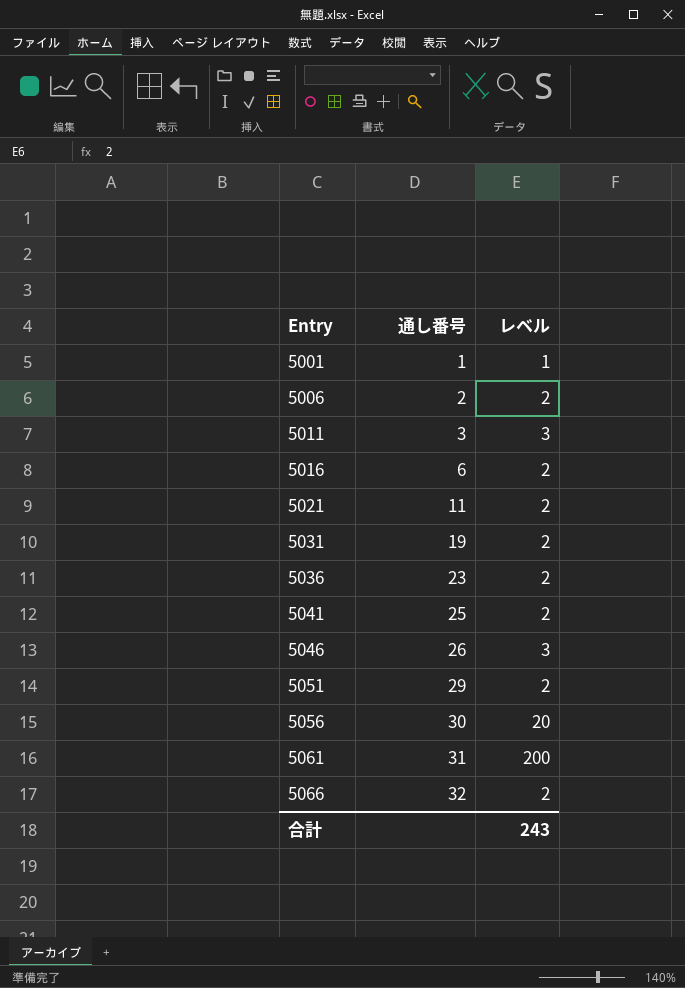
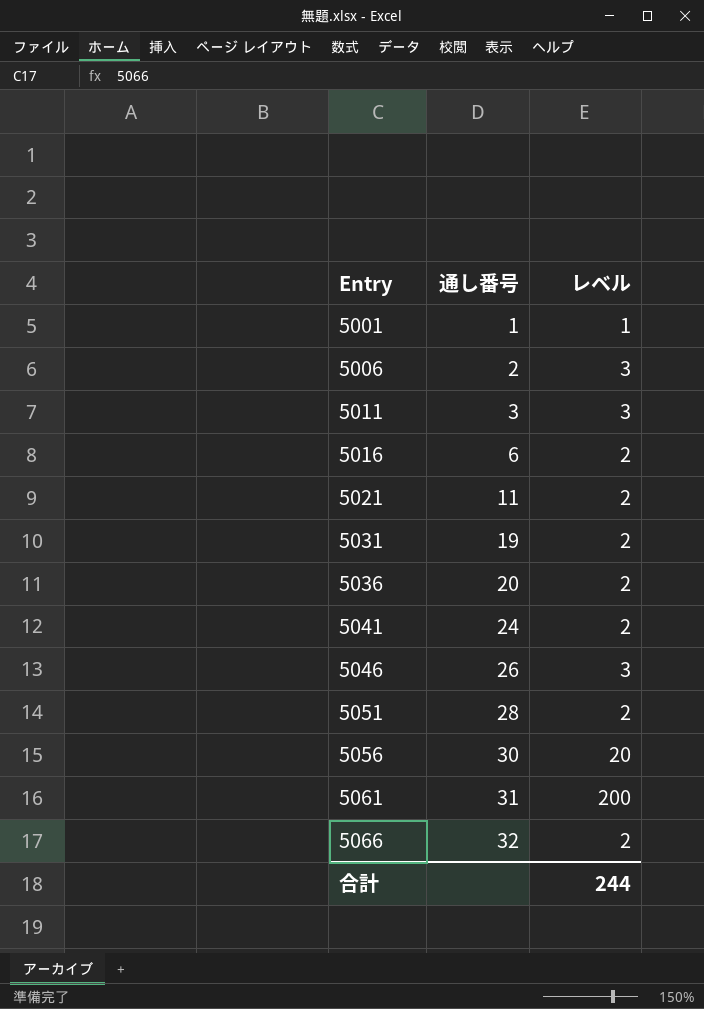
5006 | レベル: 2 -> 3
5036 | 通し番号: 23 -> 20
5041 | 通し番号: 25 -> 24
5051 | 通し番号: 29 -> 28
合計 | レベル: 243 -> 244

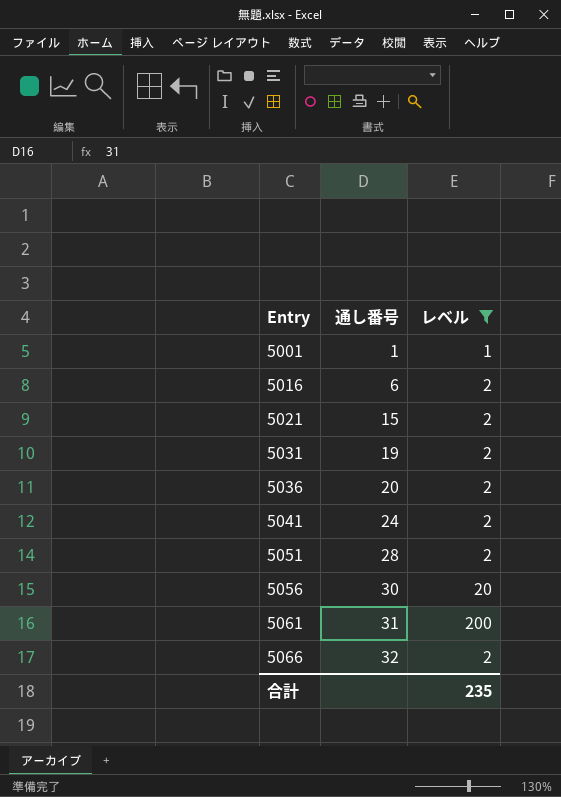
filter: none -> レベル != 3
5021 | 通し番号: 11 -> 15
合計 | レベル: 244 -> 235

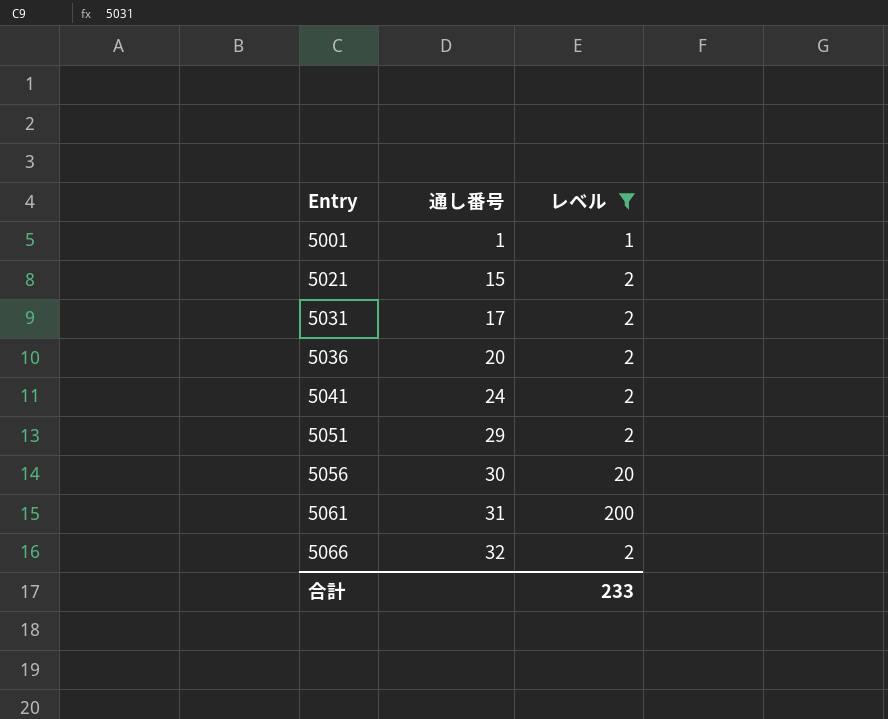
row 5016: 6 | 2 -> none
5031 | 通し番号: 19 -> 17
5051 | 通し番号: 28 -> 29
合計 | レベル: 235 -> 233

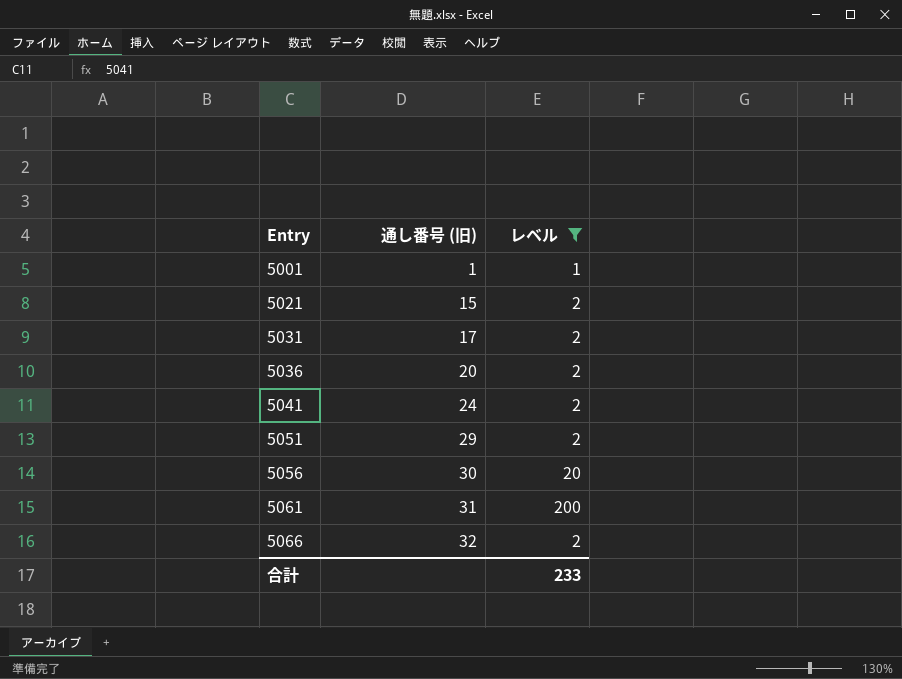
column name: 通し番号 -> 通し番号 (旧)

